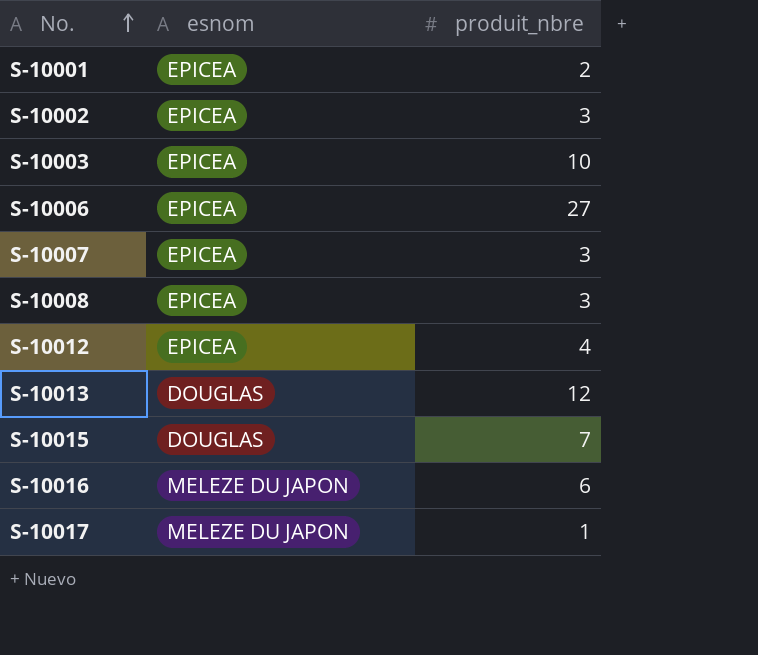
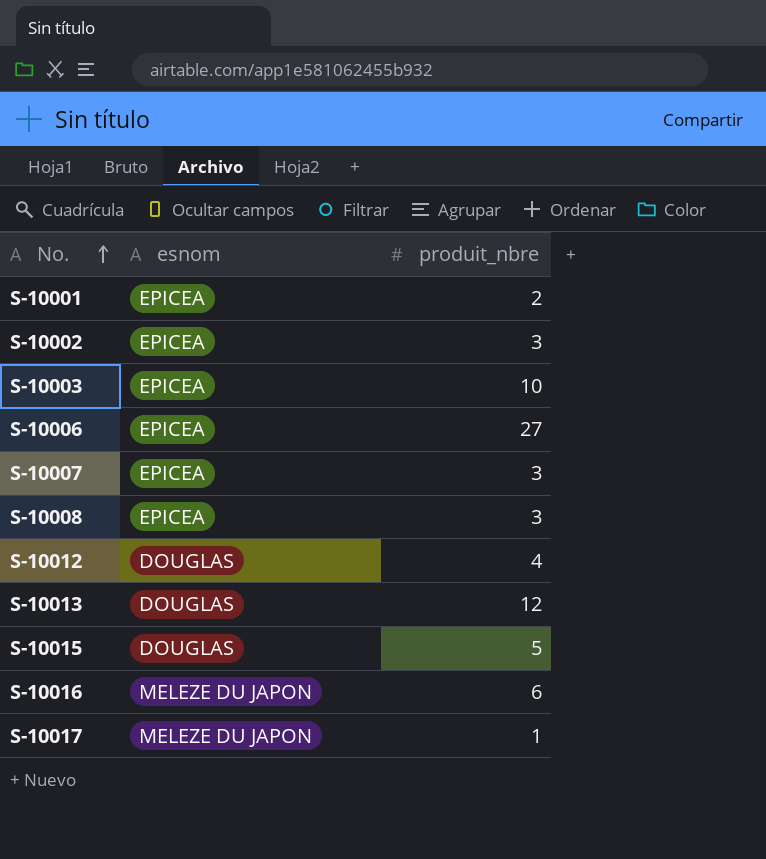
S-10012 | esnom: EPICEA -> DOUGLAS
S-10015 | produit_nbre: 7 -> 5

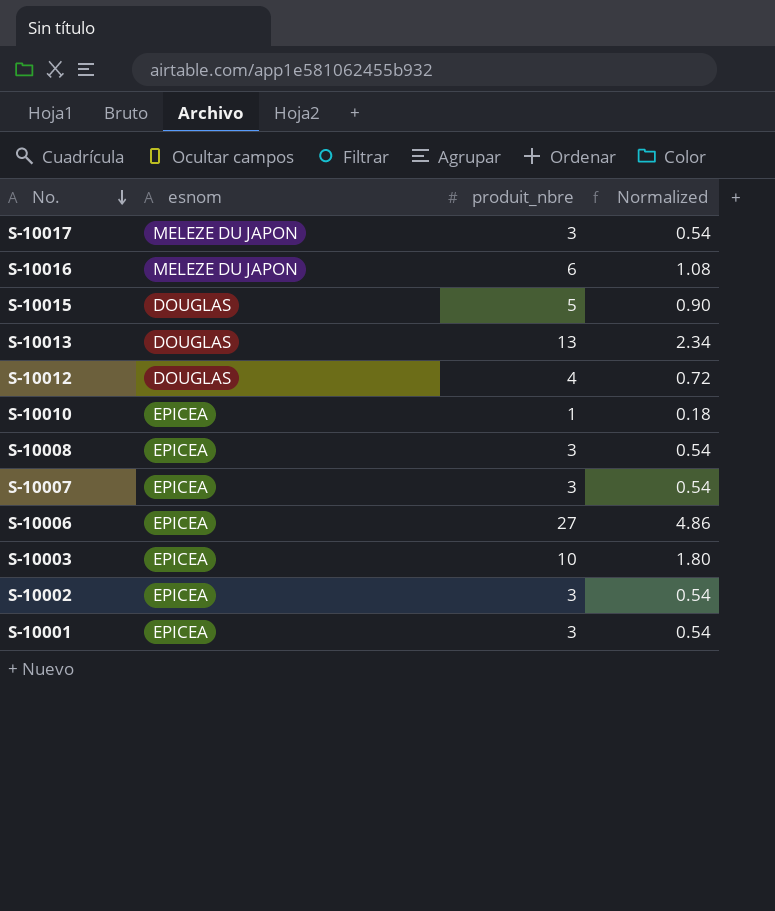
row order: No. ascending -> No. descending
column Normalized | formula: none -> [produit_nbre] * 0.18
S-10017 | produit_nbre: 1 -> 3
S-10013 | produit_nbre: 12 -> 13
row S-10010: none -> EPICEA | 1 | 0.18
S-10001 | produit_nbre: 2 -> 3

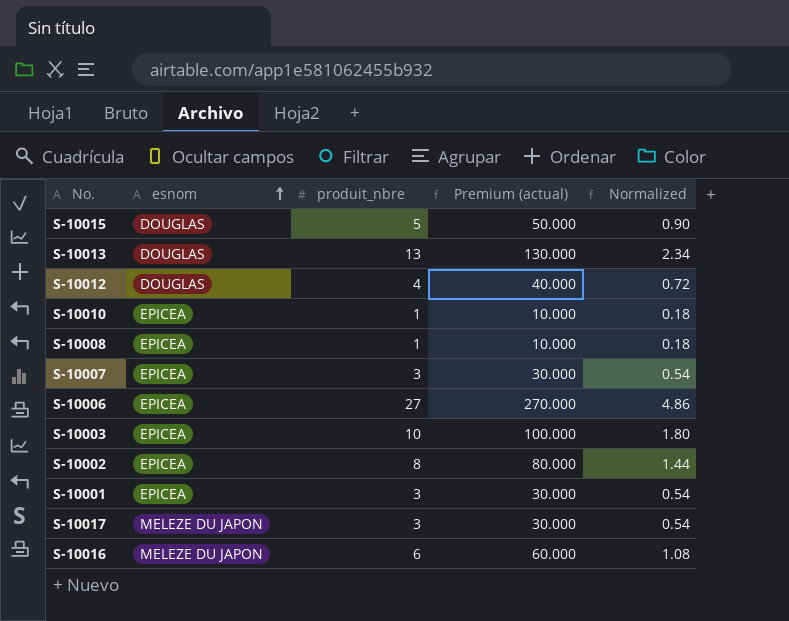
row order: No. descending -> esnom ascending
column Premium (actual) | formula: none -> [produit_nbre] * 10
S-10008 | produit_nbre: 3 -> 1
S-10008 | Normalized: 0.54 -> 0.18
S-10002 | produit_nbre: 3 -> 8
S-10002 | Normalized: 0.54 -> 1.44

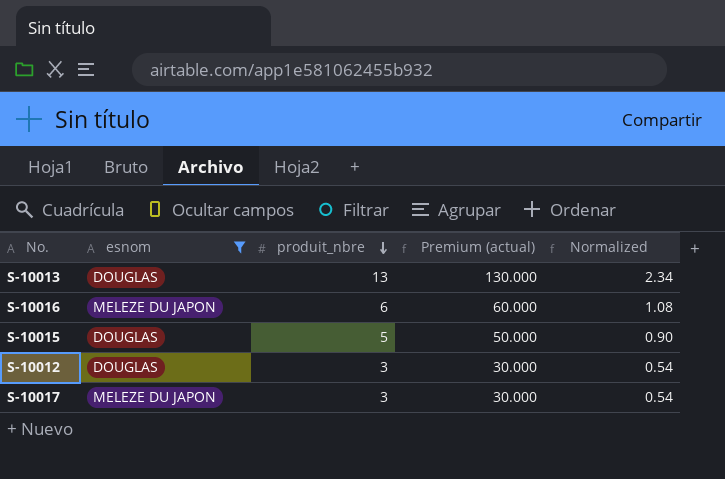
filter: none -> esnom != EPICEA
row order: esnom ascending -> produit_nbre descending
S-10012 | produit_nbre: 4 -> 3
S-10012 | Premium (actual): 40.000 -> 30.000
S-10012 | Normalized: 0.72 -> 0.54

